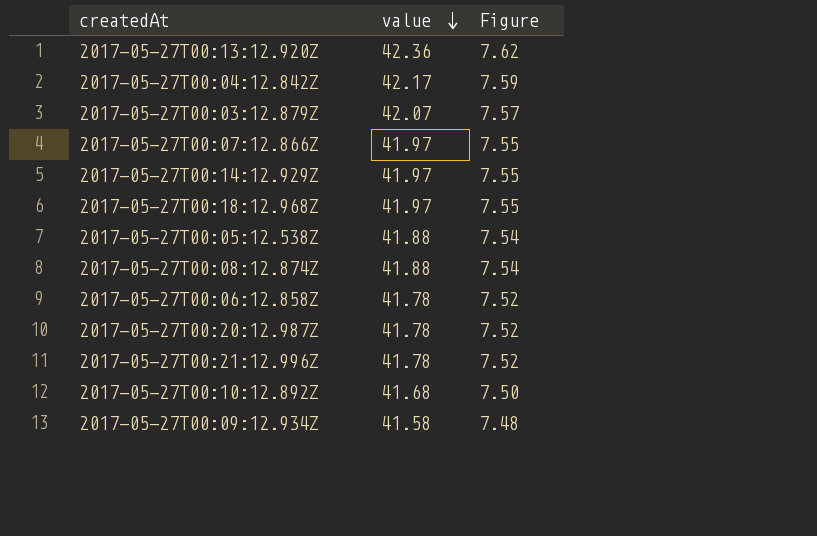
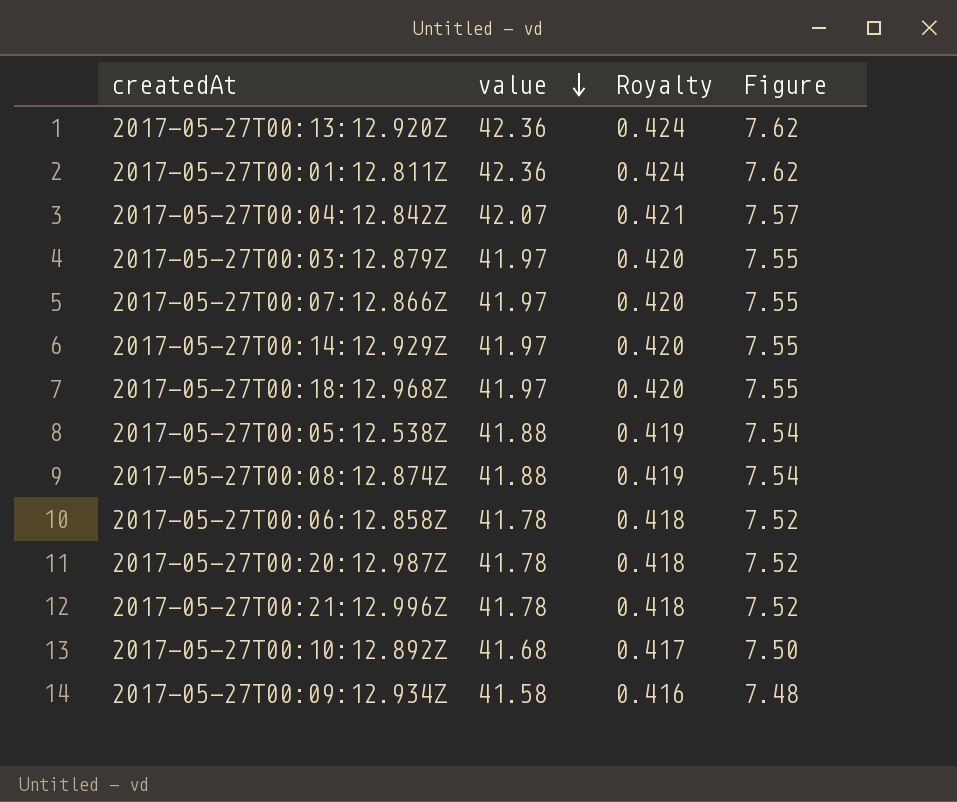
column Royalty | formula: none -> [value] * 0.01
row 2017-05-27T00:01:12.811Z: none -> 42.36 | 0.424 | 7.62
2017-05-27T00:04:12.842Z | value: 42.17 -> 42.07
2017-05-27T00:04:12.842Z | Figure: 7.59 -> 7.57
2017-05-27T00:03:12.879Z | value: 42.07 -> 41.97
2017-05-27T00:03:12.879Z | Figure: 7.57 -> 7.55

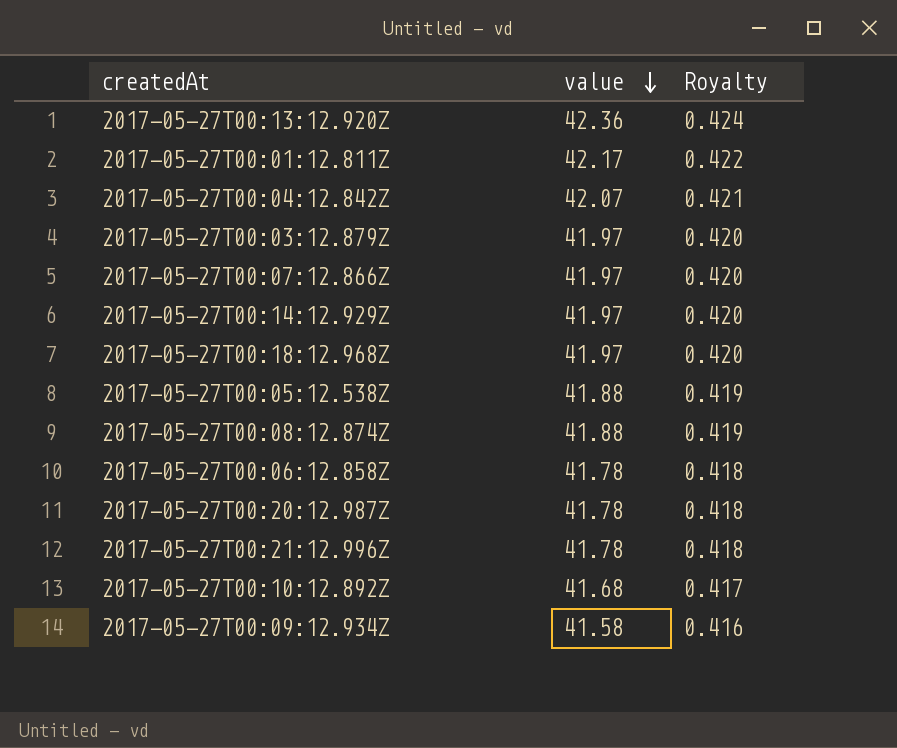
column Figure | formula: [value] * 0.18 -> none
2017-05-27T00:01:12.811Z | value: 42.36 -> 42.17
2017-05-27T00:01:12.811Z | Royalty: 0.424 -> 0.422

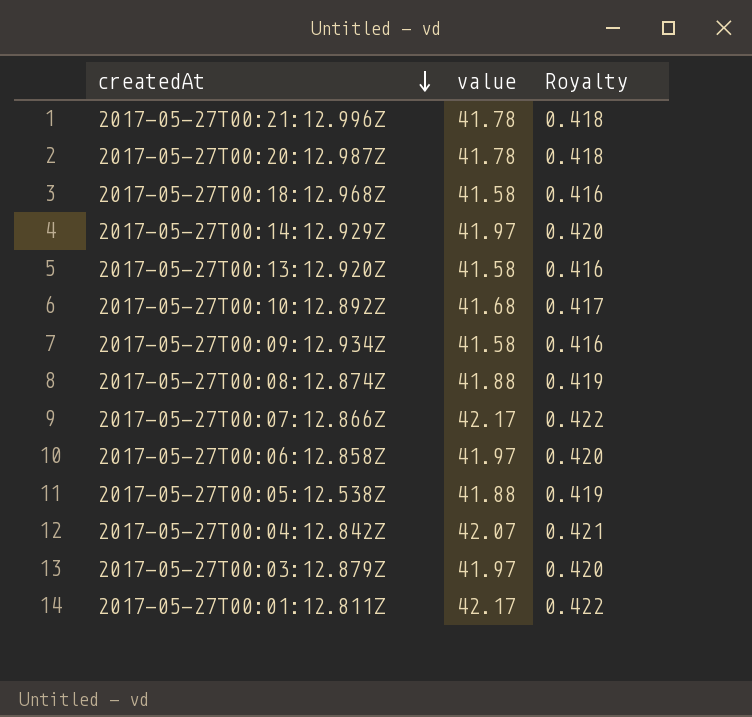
row order: value descending -> createdAt descending
2017-05-27T00:18:12.968Z | value: 41.97 -> 41.58
2017-05-27T00:18:12.968Z | Royalty: 0.420 -> 0.416
2017-05-27T00:13:12.920Z | value: 42.36 -> 41.58
2017-05-27T00:13:12.920Z | Royalty: 0.424 -> 0.416
2017-05-27T00:07:12.866Z | value: 41.97 -> 42.17
2017-05-27T00:07:12.866Z | Royalty: 0.420 -> 0.422
2017-05-27T00:06:12.858Z | value: 41.78 -> 41.97
2017-05-27T00:06:12.858Z | Royalty: 0.418 -> 0.420

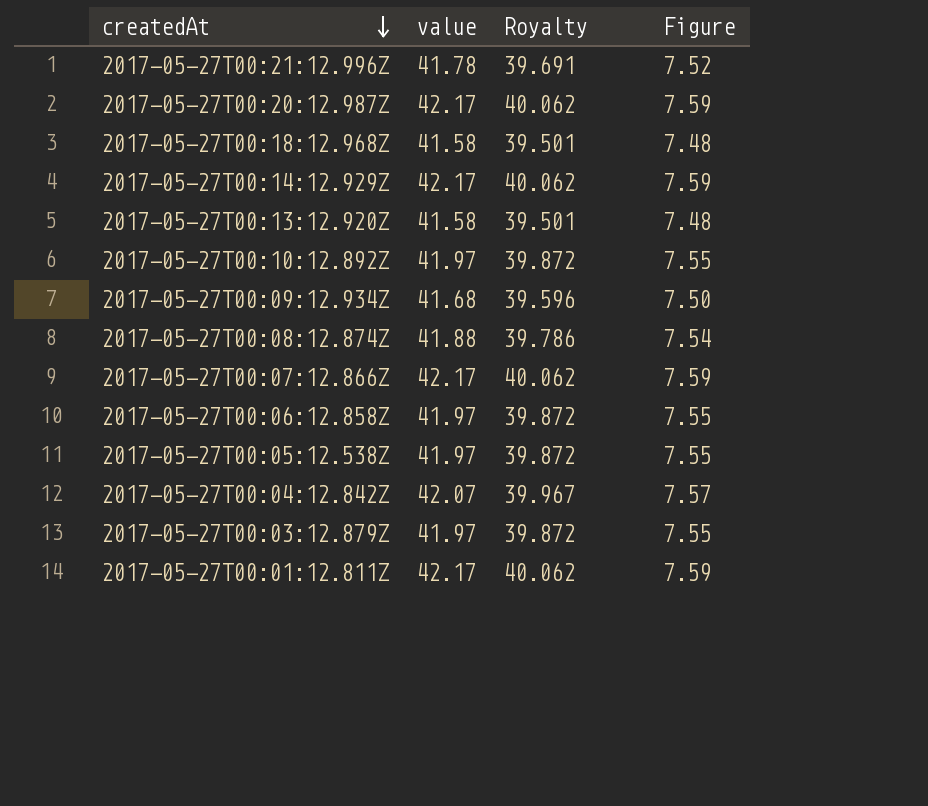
column Royalty | formula: [value] * 0.01 -> [value] * 0.95
column Figure | formula: none -> [value] * 0.18
2017-05-27T00:20:12.987Z | value: 41.78 -> 42.17
2017-05-27T00:14:12.929Z | value: 41.97 -> 42.17
2017-05-27T00:10:12.892Z | value: 41.68 -> 41.97
2017-05-27T00:09:12.934Z | value: 41.58 -> 41.68
2017-05-27T00:05:12.538Z | value: 41.88 -> 41.97

